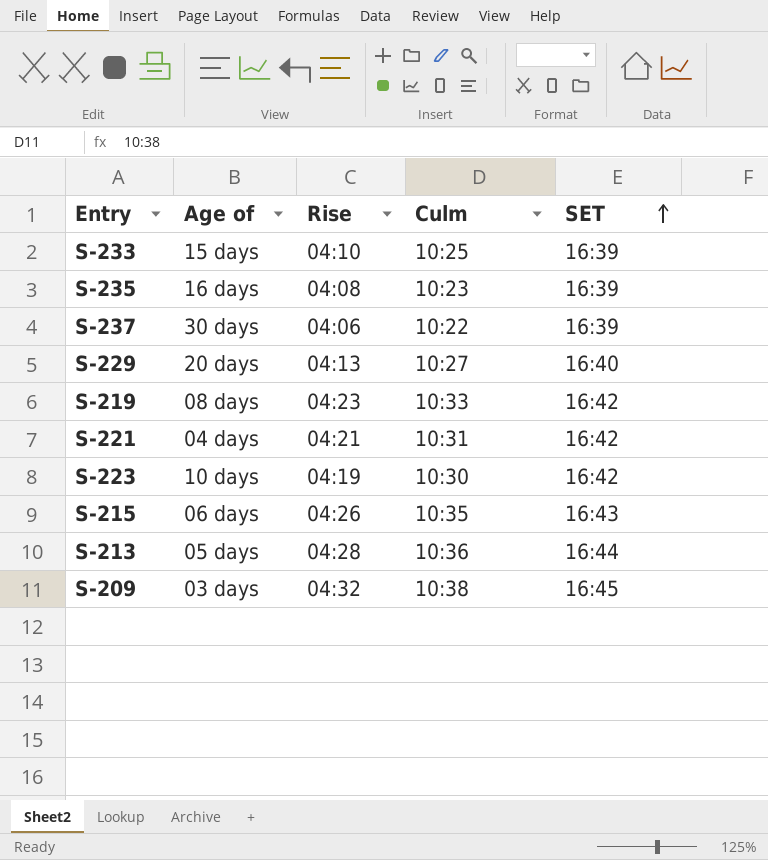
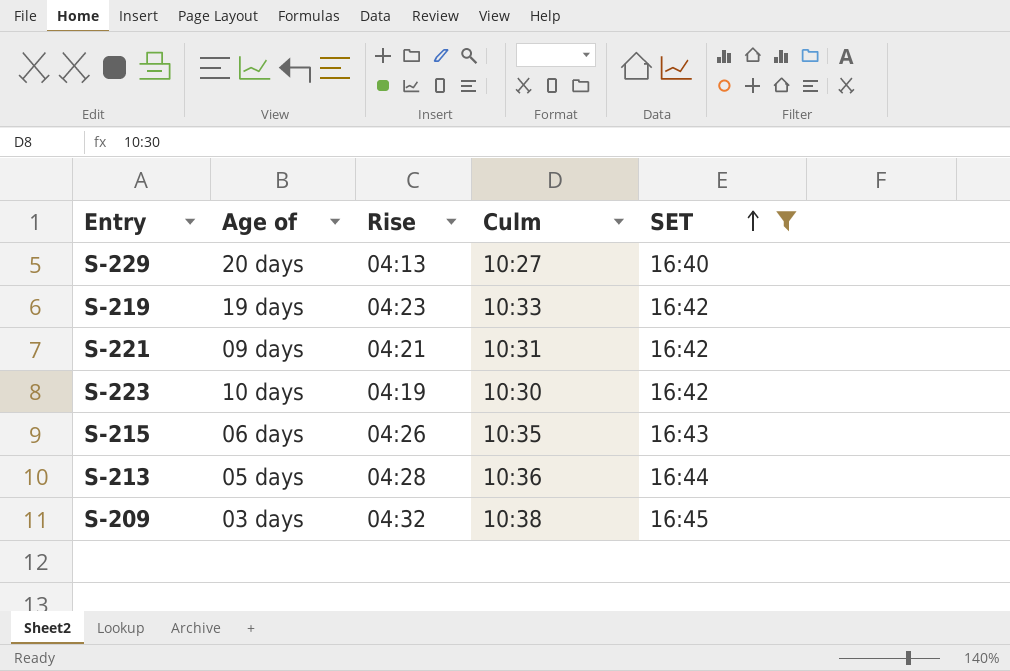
filter: none -> SET != 16:39
S-219 | Age of: 08 days -> 19 days
S-221 | Age of: 04 days -> 09 days

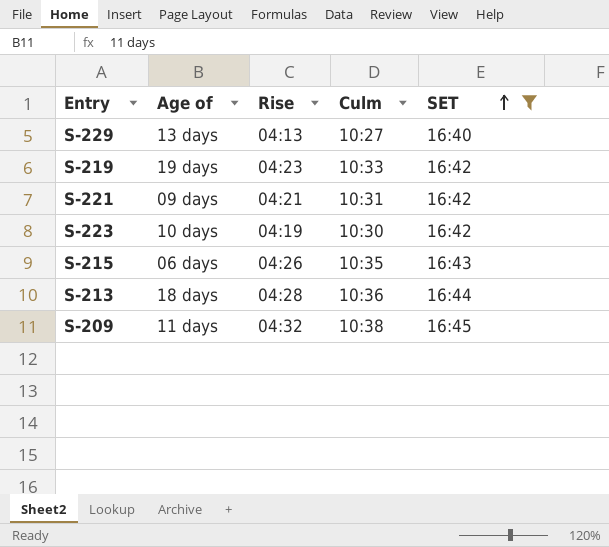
S-229 | Age of: 20 days -> 13 days
S-213 | Age of: 05 days -> 18 days
S-209 | Age of: 03 days -> 11 days

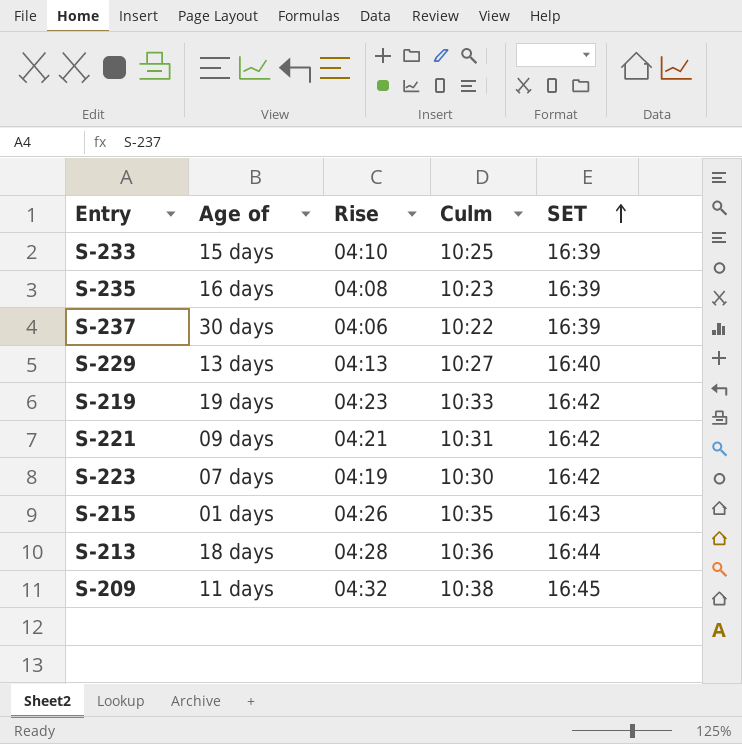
filter: SET != 16:39 -> none
S-223 | Age of: 10 days -> 07 days
S-215 | Age of: 06 days -> 01 days

